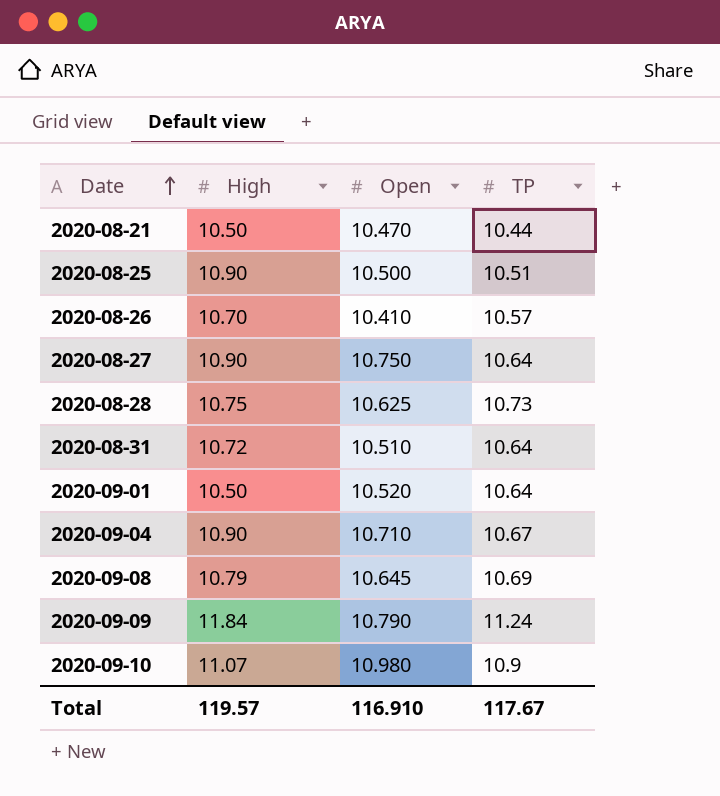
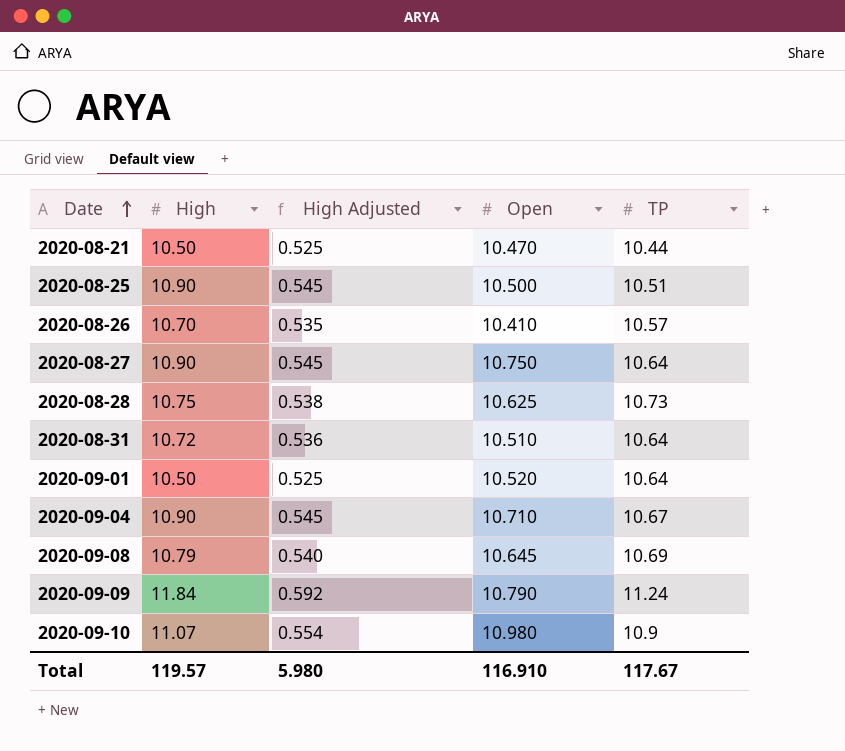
column High Adjusted | formula: none -> [High] * 0.05

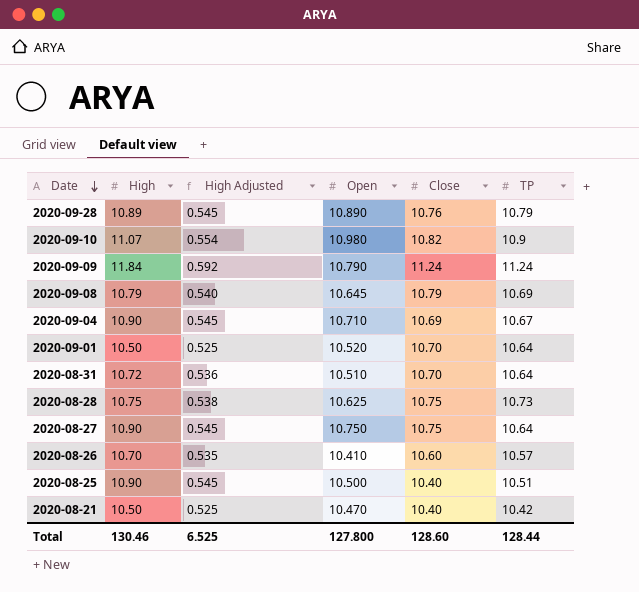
row order: Date ascending -> Date descending
column Close | position: none -> 5
row 2020-09-28: none -> 10.89 | 0.545 | 10.890 | 10.76 | 10.79
2020-08-21 | TP: 10.44 -> 10.42
Total | High: 119.57 -> 130.46
Total | High Adjusted: 5.980 -> 6.525
Total | Open: 116.910 -> 127.800
Total | TP: 117.67 -> 128.44

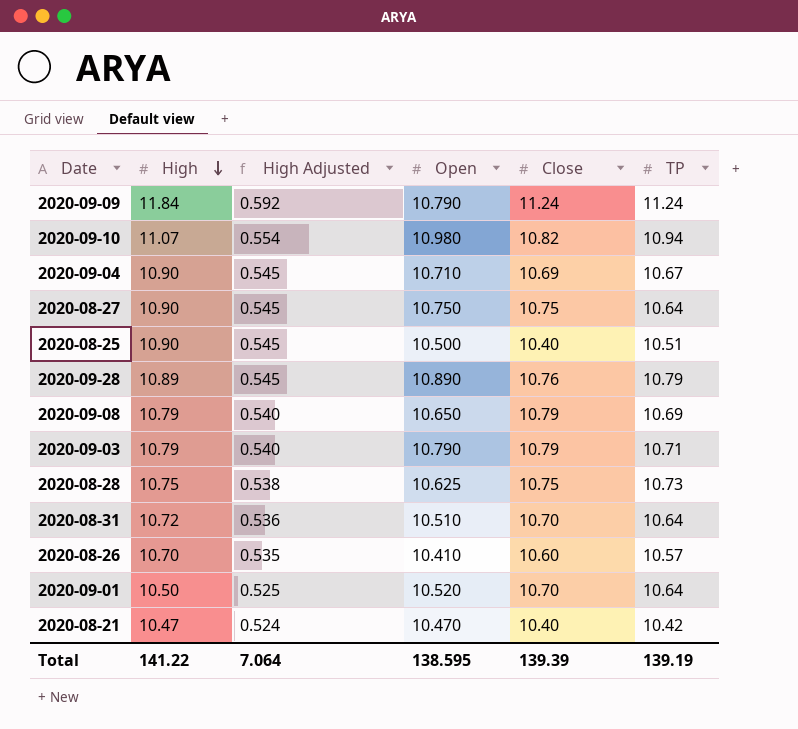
row order: Date descending -> High descending
2020-09-10 | TP: 10.9 -> 10.94
2020-09-08 | Open: 10.645 -> 10.650
row 2020-09-03: none -> 10.79 | 0.540 | 10.790 | 10.79 | 10.71
2020-08-21 | High: 10.50 -> 10.47
2020-08-21 | High Adjusted: 0.525 -> 0.524
Total | High: 130.46 -> 141.22
Total | High Adjusted: 6.525 -> 7.064
Total | Open: 127.800 -> 138.595
Total | Close: 128.60 -> 139.39
Total | TP: 128.44 -> 139.19

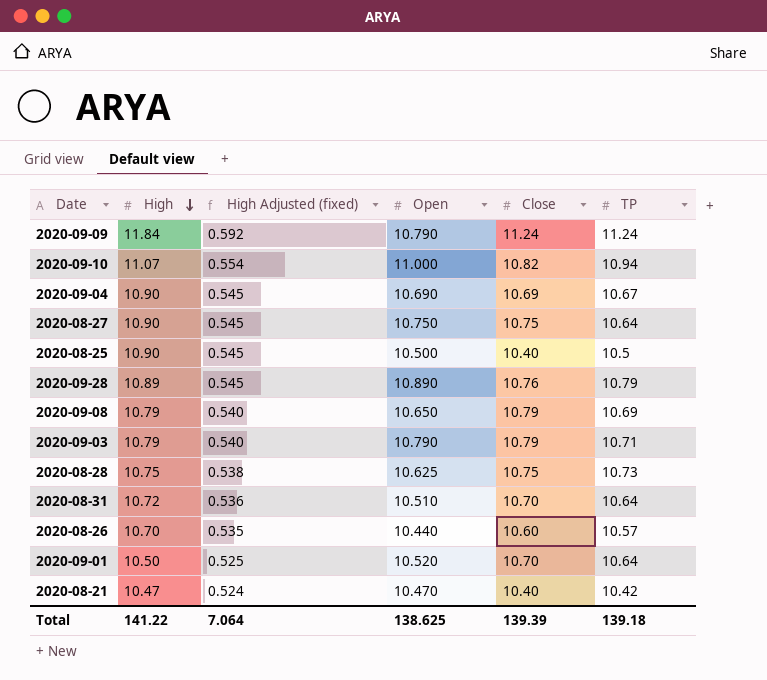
column name: High Adjusted -> High Adjusted (fixed)
2020-09-10 | Open: 10.980 -> 11.000
2020-09-04 | Open: 10.710 -> 10.690
2020-08-25 | TP: 10.51 -> 10.5
2020-08-26 | Open: 10.410 -> 10.440
Total | Open: 138.595 -> 138.625
Total | TP: 139.19 -> 139.18

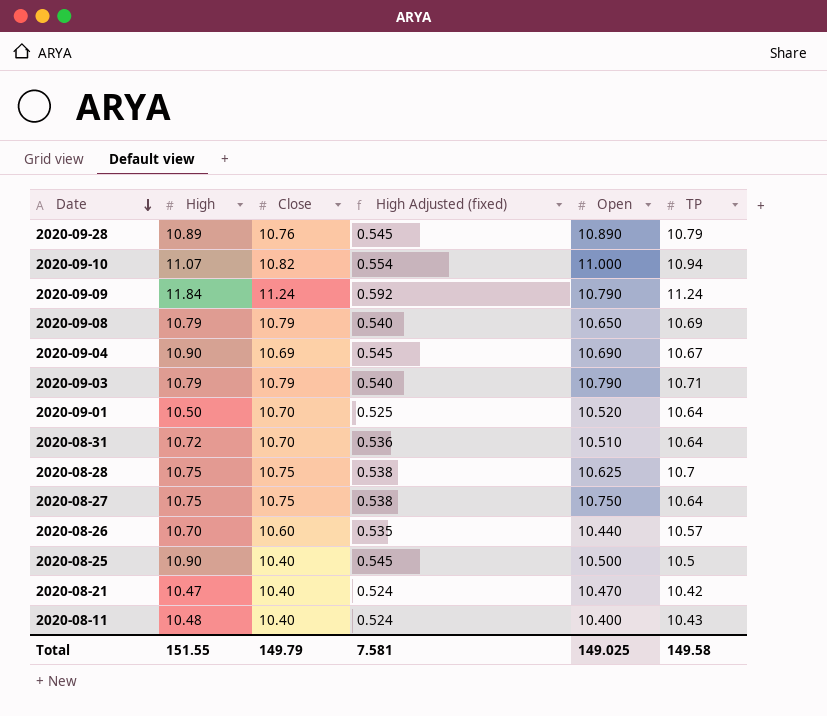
row order: High descending -> Date descending
column Close | position: 5 -> 3
2020-08-28 | TP: 10.73 -> 10.7
2020-08-27 | High: 10.90 -> 10.75
2020-08-27 | High Adjusted (fixed): 0.545 -> 0.538
row 2020-08-11: none -> 10.48 | 10.40 | 0.524 | 10.400 | 10.43
Total | High: 141.22 -> 151.55
Total | Close: 139.39 -> 149.79
Total | High Adjusted (fixed): 7.064 -> 7.581
Total | Open: 138.625 -> 149.025
Total | TP: 139.18 -> 149.58

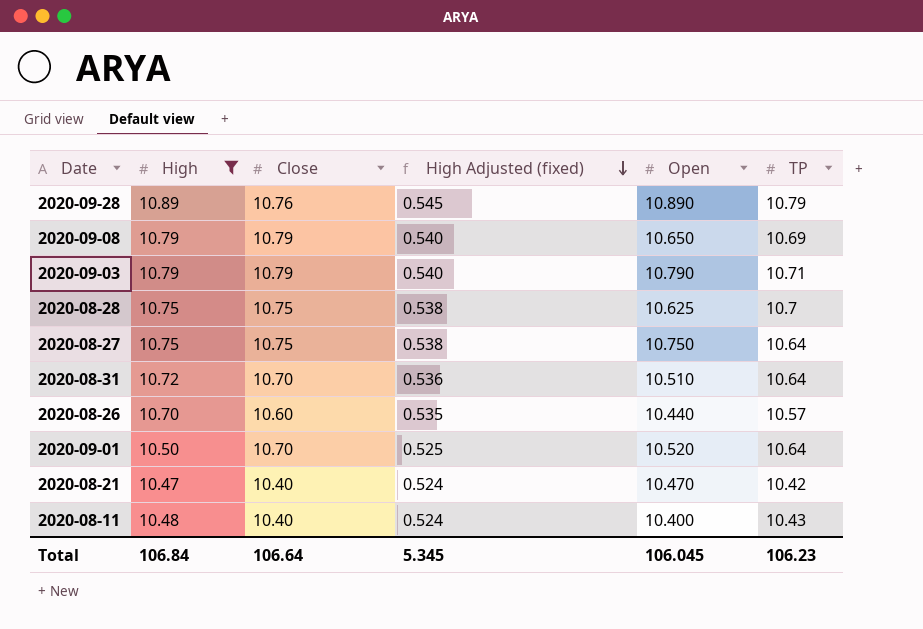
filter: none -> High <= 10.89
row order: Date descending -> High Adjusted (fixed) descending
Total | High: 151.55 -> 106.84
Total | Close: 149.79 -> 106.64
Total | High Adjusted (fixed): 7.581 -> 5.345
Total | Open: 149.025 -> 106.045
Total | TP: 149.58 -> 106.23

